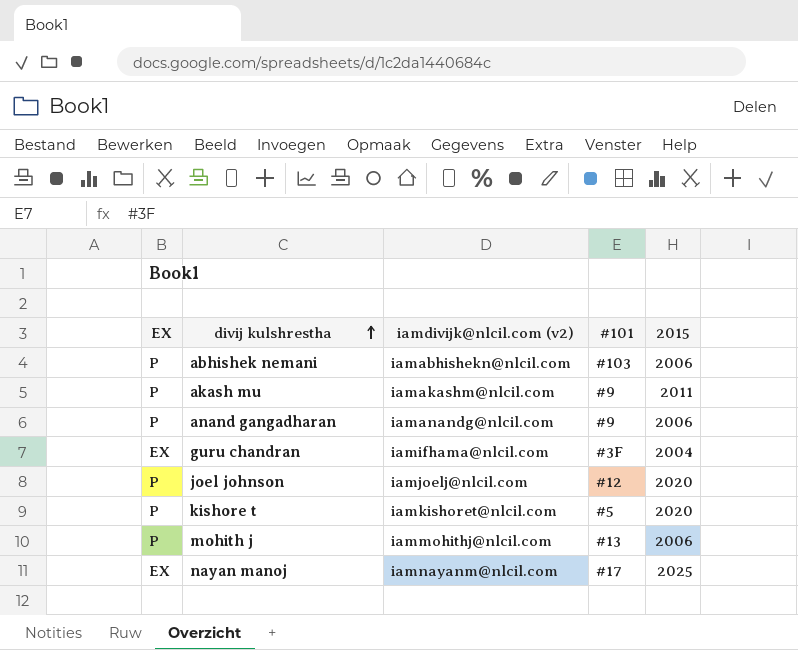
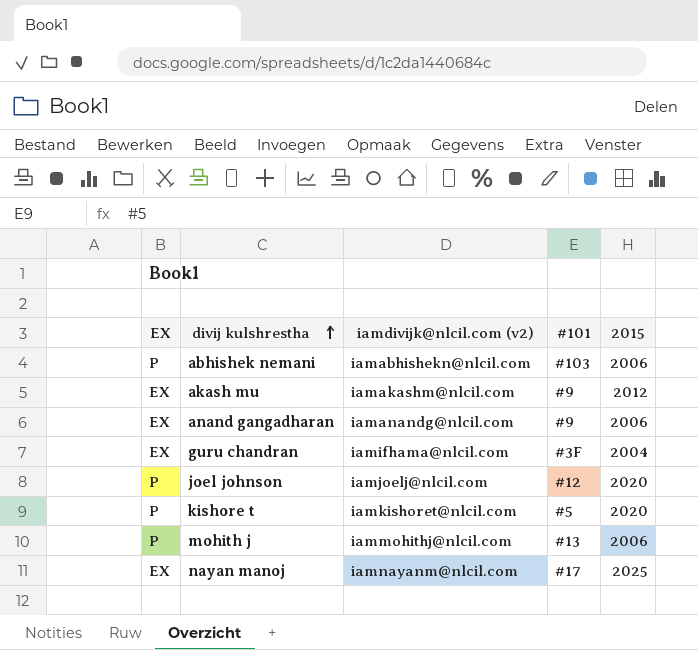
akash mu | EX: P -> EX
akash mu | 2015: 2011 -> 2012
anand gangadharan | EX: P -> EX

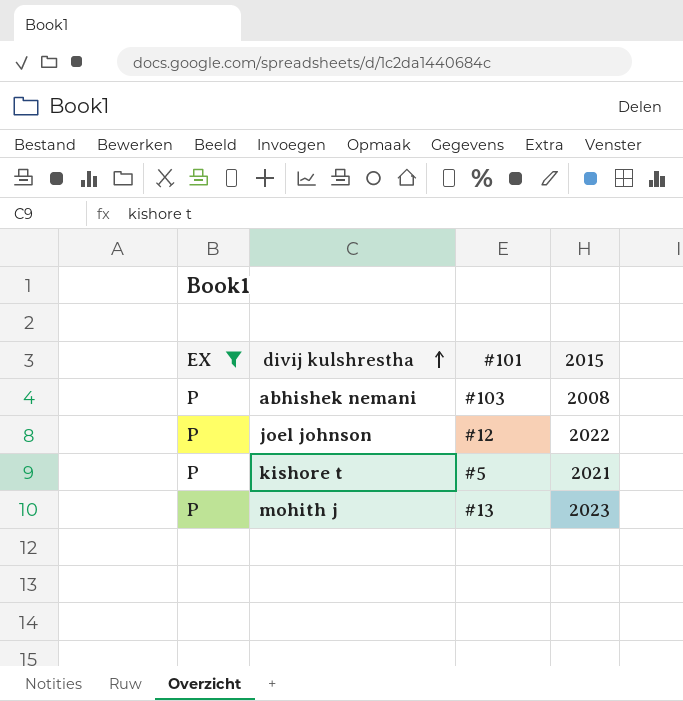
filter: none -> EX = P
column iamdivijk@nlcil.com (v2) | position: 3 -> none
abhishek nemani | 2015: 2006 -> 2008
joel johnson | 2015: 2020 -> 2022
kishore t | 2015: 2020 -> 2021
mohith j | 2015: 2006 -> 2023

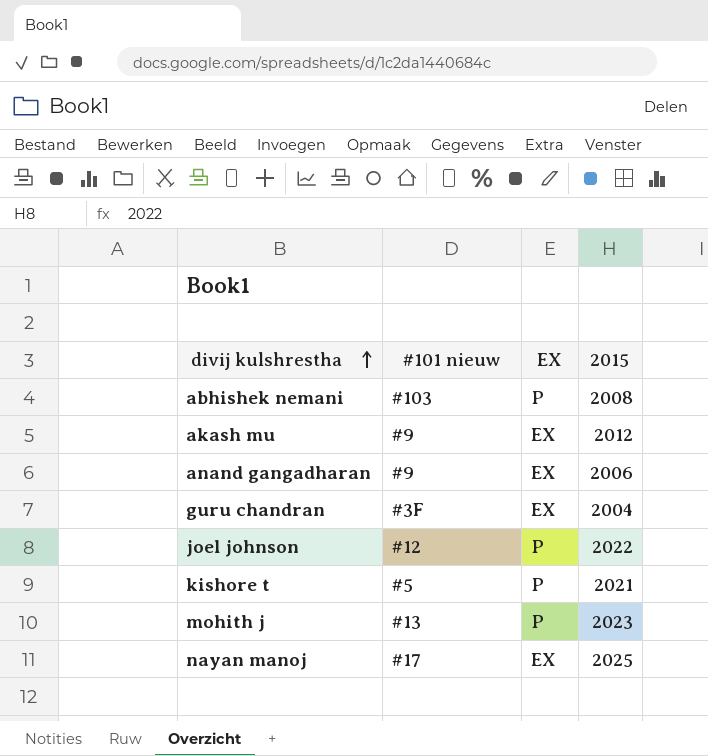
filter: EX = P -> none
column name: #101 -> #101 nieuw
column EX | position: 1 -> 3

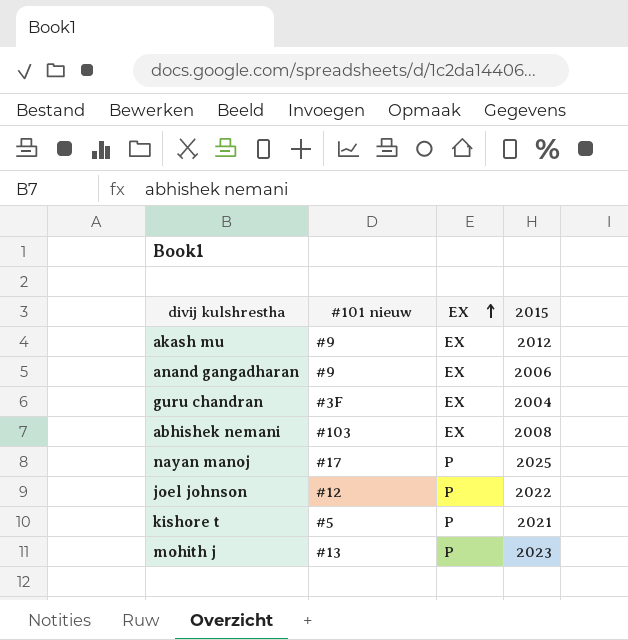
row order: divij kulshrestha ascending -> EX ascending
abhishek nemani | EX: P -> EX
nayan manoj | EX: EX -> P

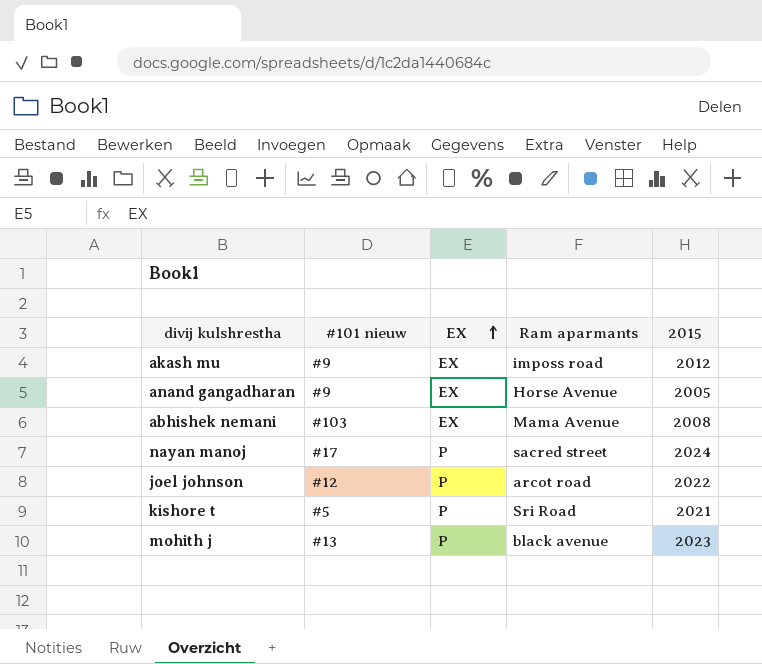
column Ram aparmants | position: none -> 4
row guru chandran: #3F | EX | 2004 -> none
anand gangadharan | 2015: 2006 -> 2005
nayan manoj | 2015: 2025 -> 2024

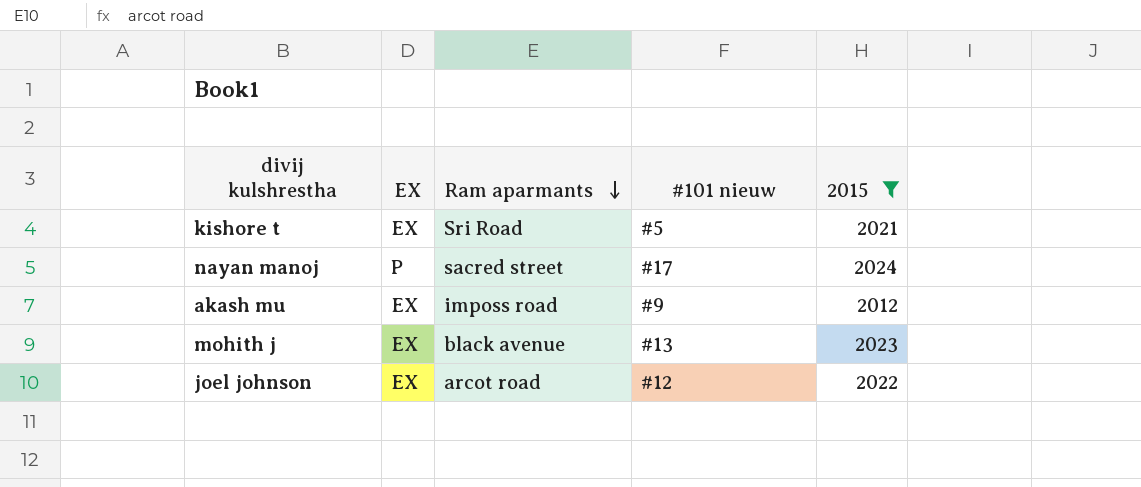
filter: none -> 2015 >= 2012
row order: EX ascending -> Ram aparmants descending
column #101 nieuw | position: 2 -> 4
kishore t | EX: P -> EX
mohith j | EX: P -> EX
joel johnson | EX: P -> EX

